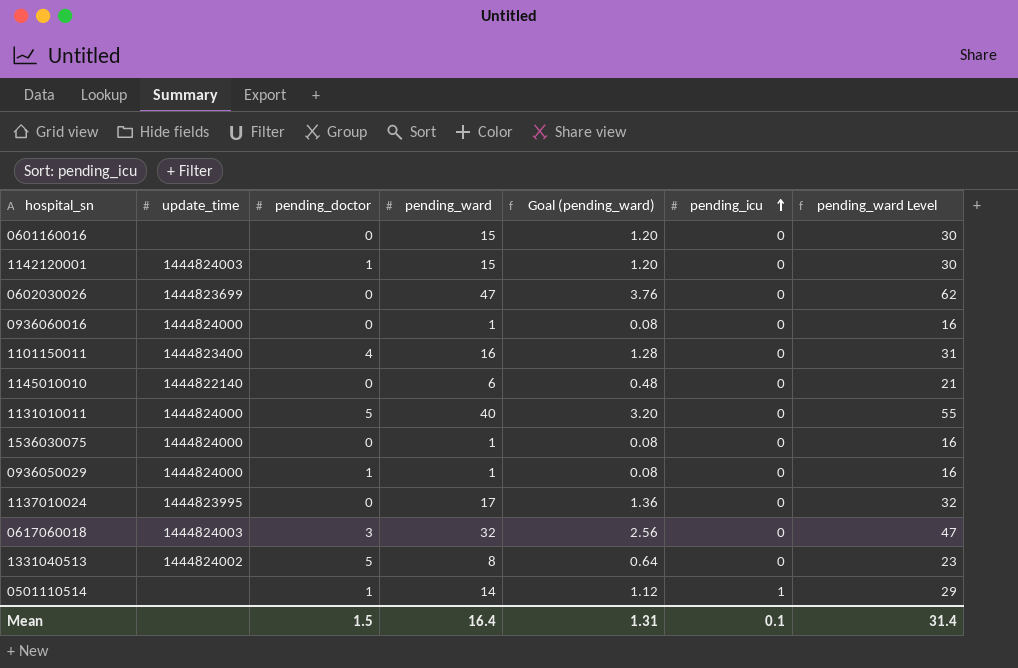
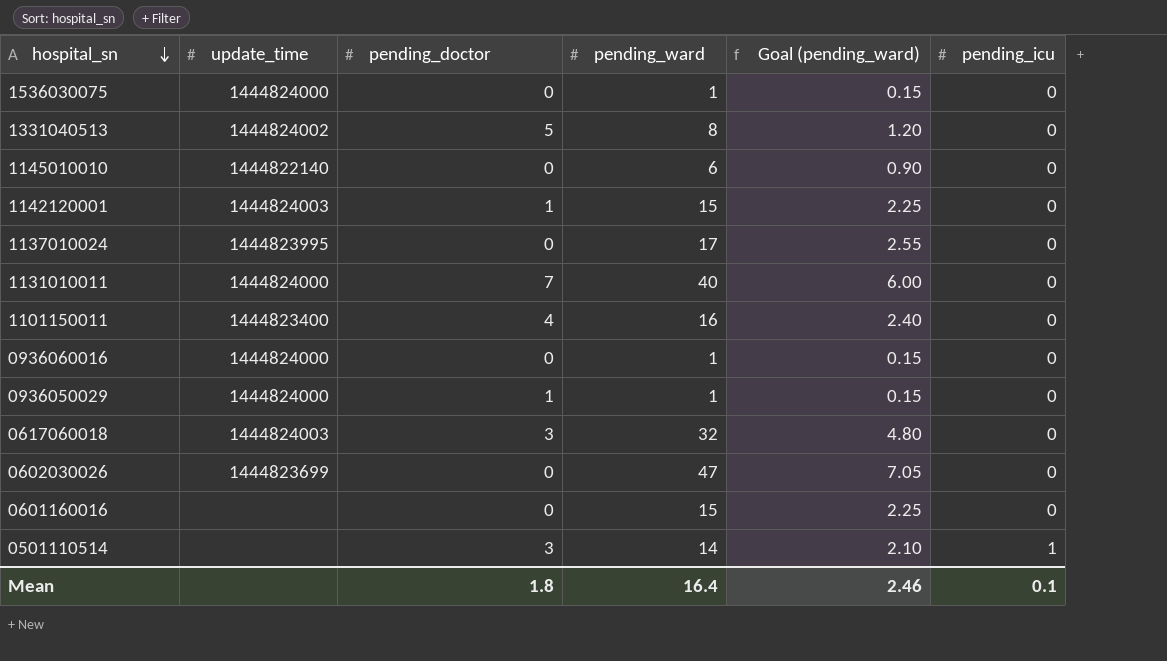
row order: pending_icu ascending -> hospital_sn descending
column pending_ward Level | formula: [pending_ward] + 15 -> none
column Goal (pending_ward) | formula: [pending_ward] * 0.08 -> [pending_ward] * 0.15
1131010011 | pending_doctor: 5 -> 7
0501110514 | pending_doctor: 1 -> 3
Mean | pending_doctor: 1.5 -> 1.8
Mean | Goal (pending_ward): 1.31 -> 2.46

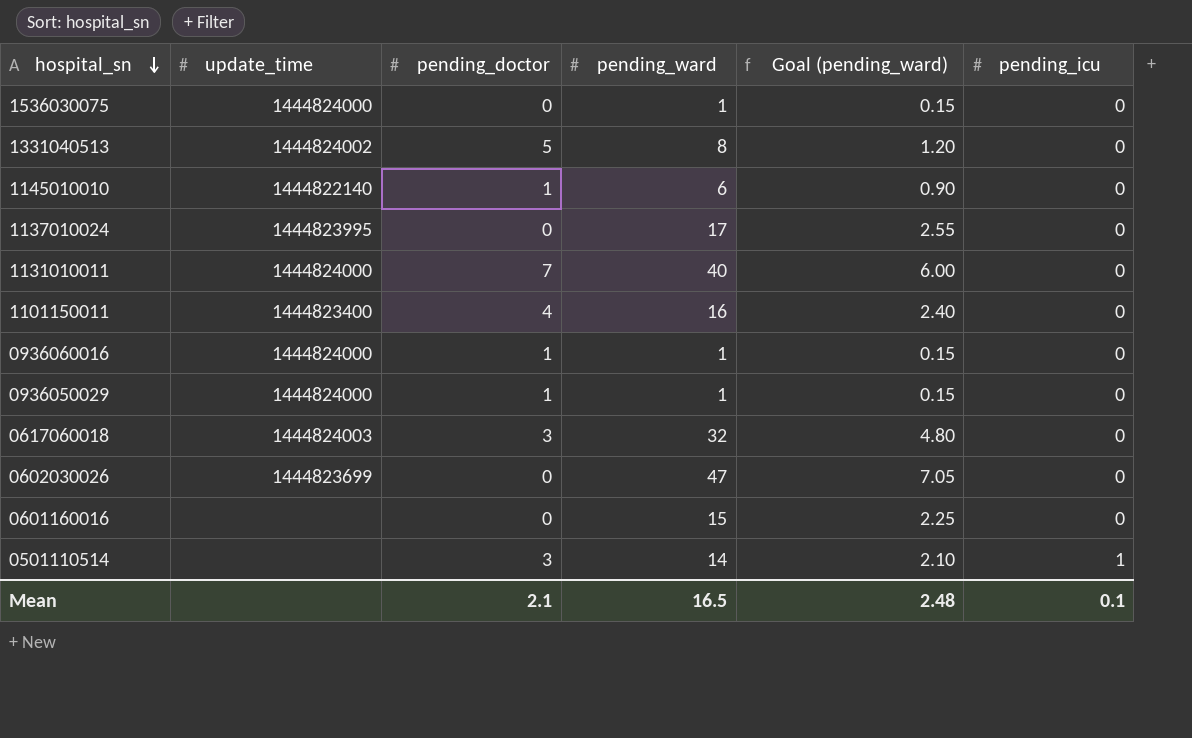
row 1142120001: 1444824003 | 1 | 15 | 2.25 | 0 -> none
1145010010 | pending_doctor: 0 -> 1
0936060016 | pending_doctor: 0 -> 1
Mean | pending_doctor: 1.8 -> 2.1
Mean | pending_ward: 16.4 -> 16.5
Mean | Goal (pending_ward): 2.46 -> 2.48

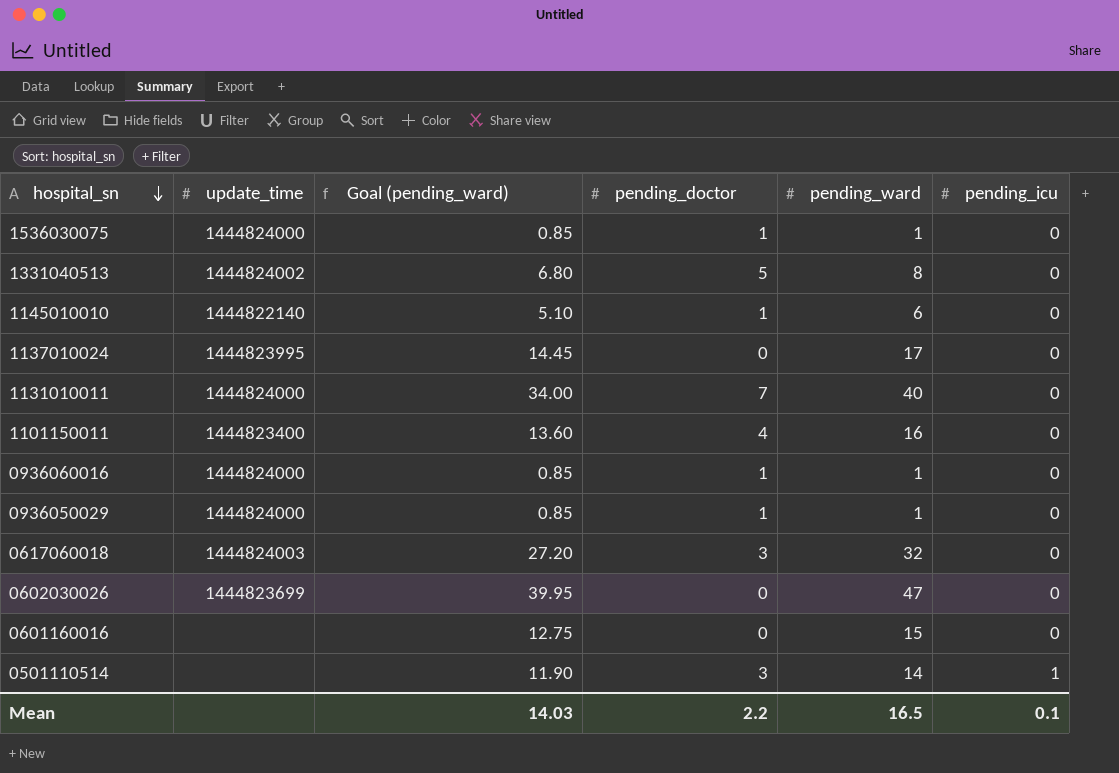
column Goal (pending_ward) | formula: [pending_ward] * 0.15 -> [pending_ward] * 0.85
column Goal (pending_ward) | position: 5 -> 3
1536030075 | pending_doctor: 0 -> 1
Mean | Goal (pending_ward): 2.48 -> 14.03
Mean | pending_doctor: 2.1 -> 2.2

